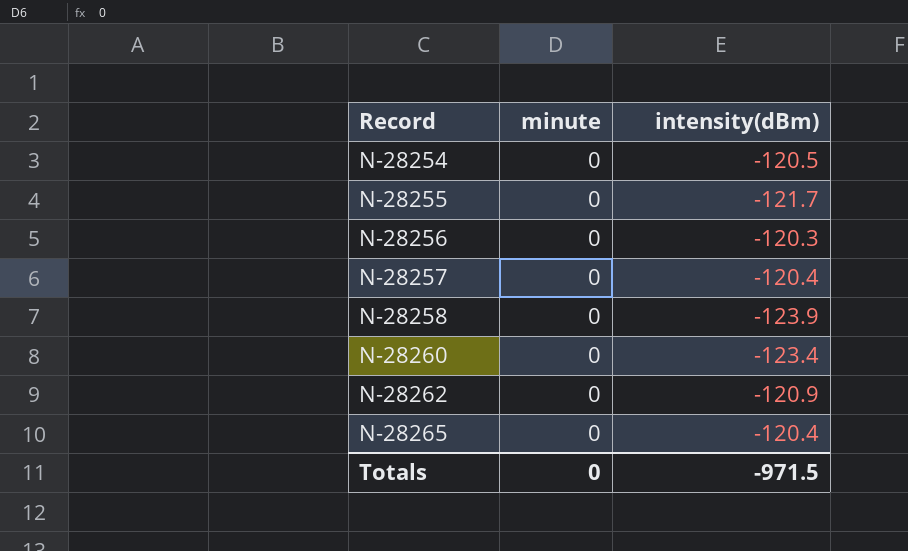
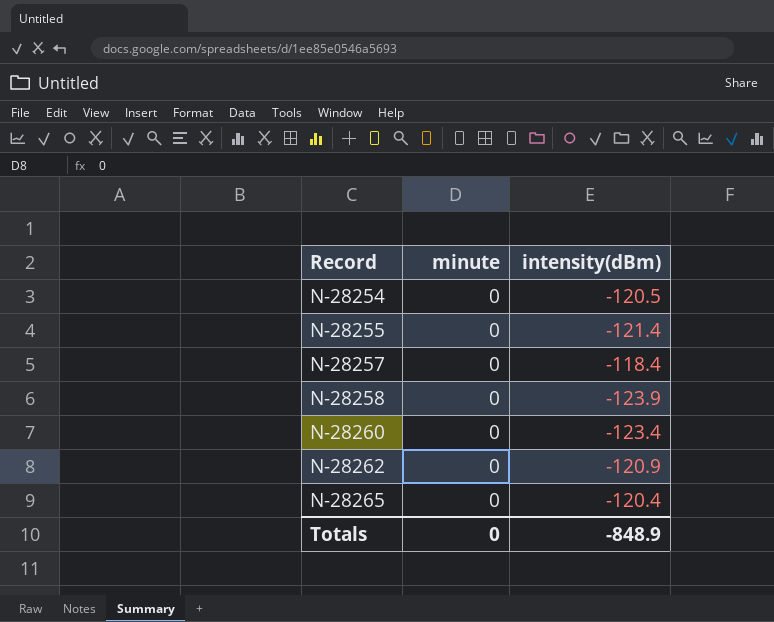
row N-28256: 0 | -120.3 -> none
N-28255 | intensity(dBm): -121.7 -> -121.4
N-28257 | intensity(dBm): -120.4 -> -118.4
Totals | intensity(dBm): -971.5 -> -848.9

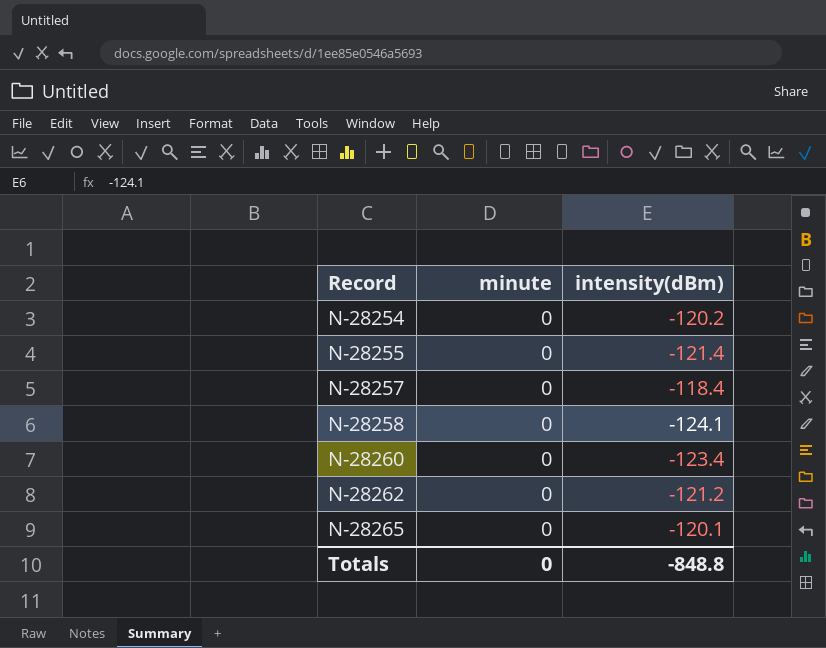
N-28254 | intensity(dBm): -120.5 -> -120.2
N-28258 | intensity(dBm): -123.9 -> -124.1
N-28262 | intensity(dBm): -120.9 -> -121.2
N-28265 | intensity(dBm): -120.4 -> -120.1
Totals | intensity(dBm): -848.9 -> -848.8

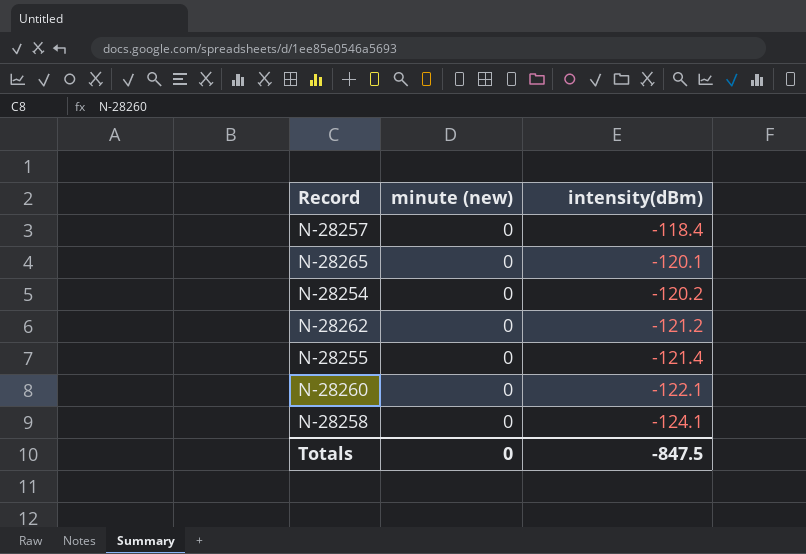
row order: Record ascending -> intensity(dBm) descending
column name: minute -> minute (new)
N-28260 | intensity(dBm): -123.4 -> -122.1
Totals | intensity(dBm): -848.8 -> -847.5

